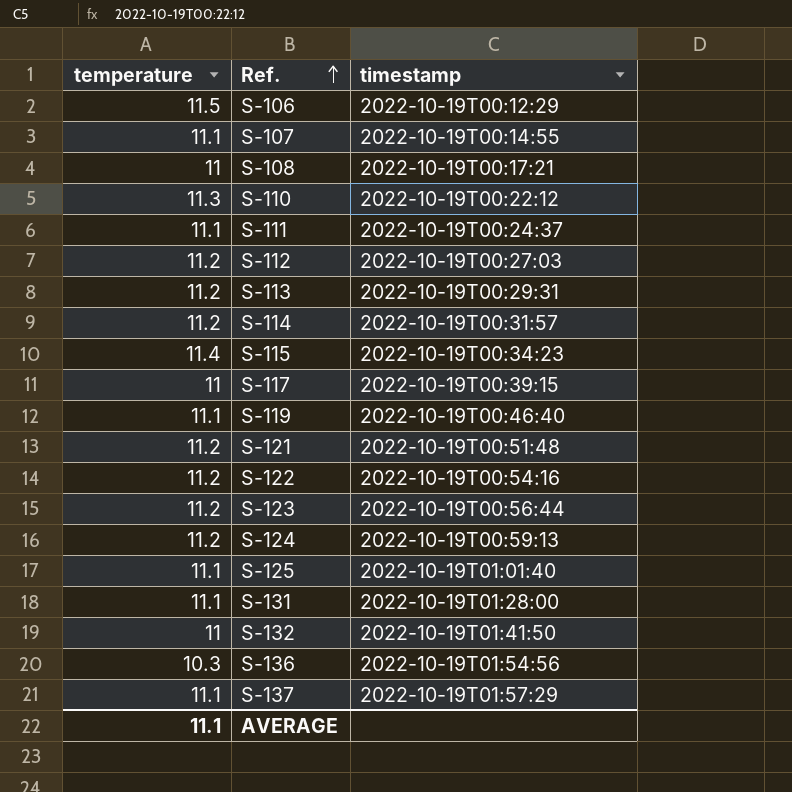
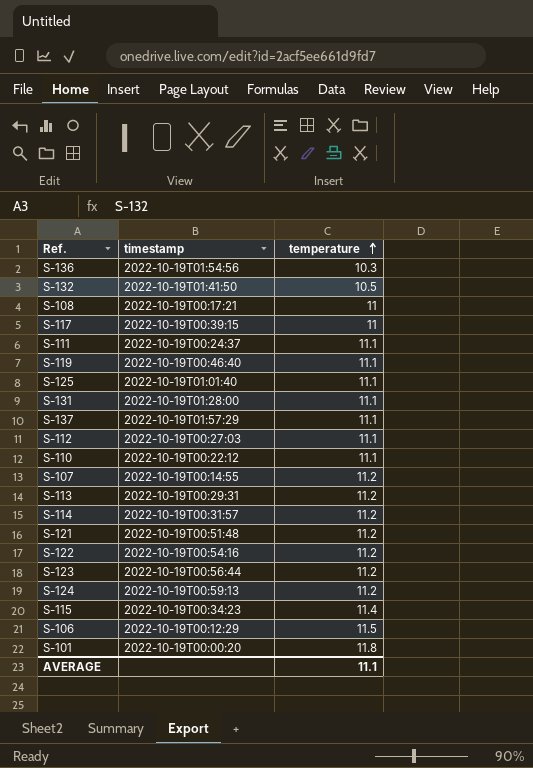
row order: Ref. ascending -> temperature ascending
column temperature | position: 1 -> 3
S-132 | temperature: 11 -> 10.5
S-112 | temperature: 11.2 -> 11.1
S-110 | temperature: 11.3 -> 11.1
S-107 | temperature: 11.1 -> 11.2
row S-101: none -> 2022-10-19T00:00:20 | 11.8

